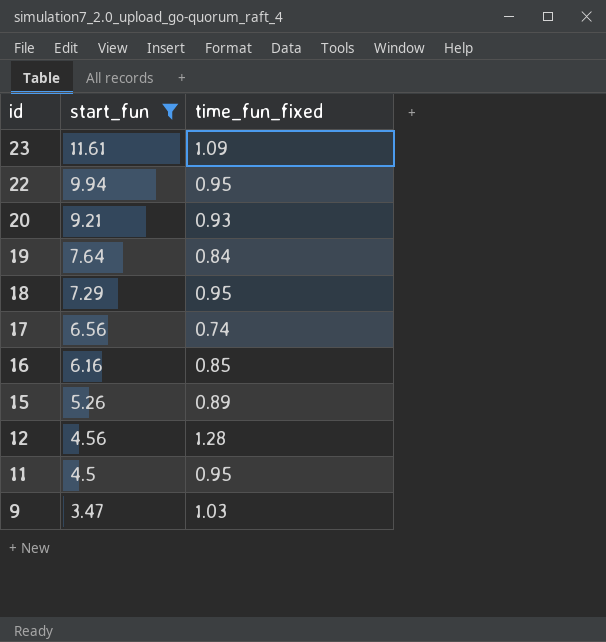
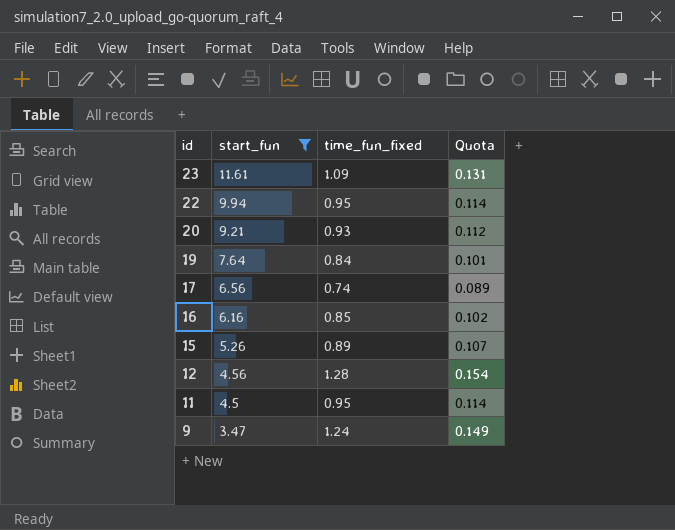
column Quota | formula: none -> [time_fun_fixed] * 0.12
row 18: 7.29 | 0.95 -> none
9 | time_fun_fixed: 1.03 -> 1.24

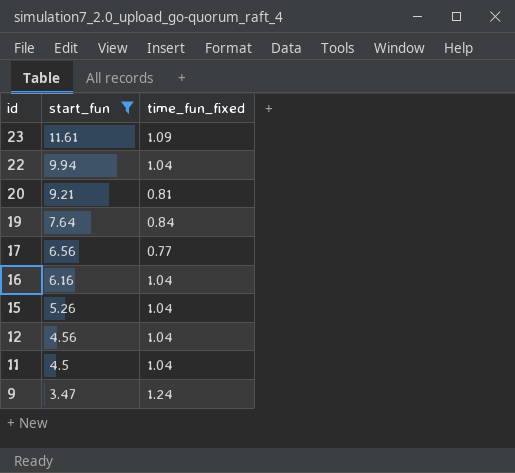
column Quota | formula: [time_fun_fixed] * 0.12 -> none
22 | time_fun_fixed: 0.95 -> 1.04
20 | time_fun_fixed: 0.93 -> 0.81
17 | time_fun_fixed: 0.74 -> 0.77
16 | time_fun_fixed: 0.85 -> 1.04
15 | time_fun_fixed: 0.89 -> 1.04
12 | time_fun_fixed: 1.28 -> 1.04
11 | time_fun_fixed: 0.95 -> 1.04

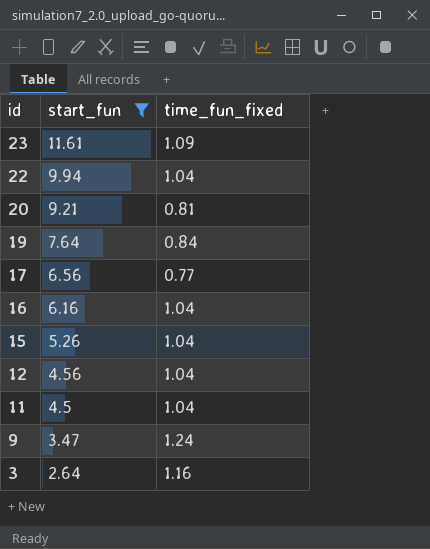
row 3: none -> 2.64 | 1.16

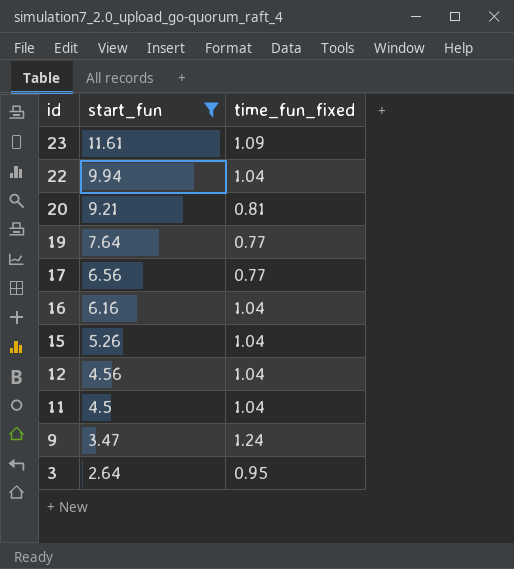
19 | time_fun_fixed: 0.84 -> 0.77
3 | time_fun_fixed: 1.16 -> 0.95

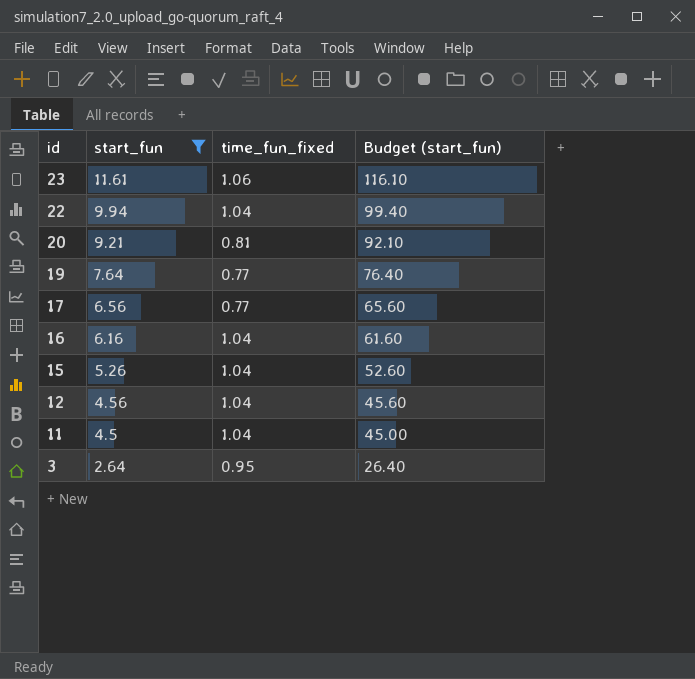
column Budget (start_fun) | formula: none -> [start_fun] * 10
row 9: 3.47 | 1.24 -> none
23 | time_fun_fixed: 1.09 -> 1.06

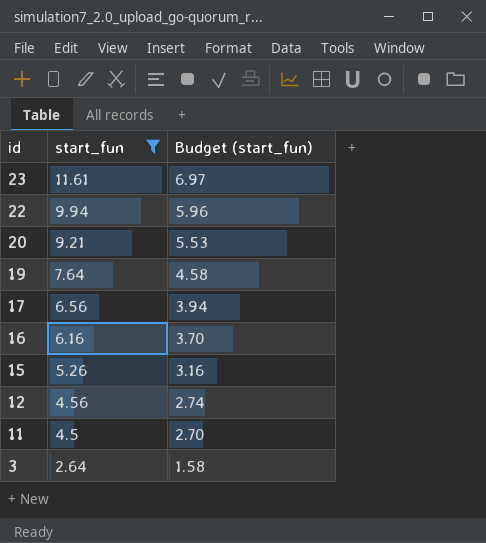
column time_fun_fixed | position: 3 -> none
column Budget (start_fun) | formula: [start_fun] * 10 -> [start_fun] * 0.6

